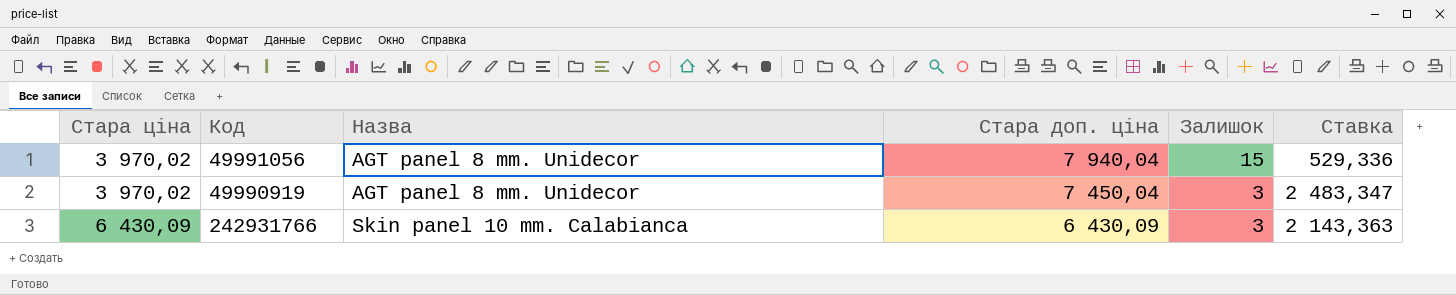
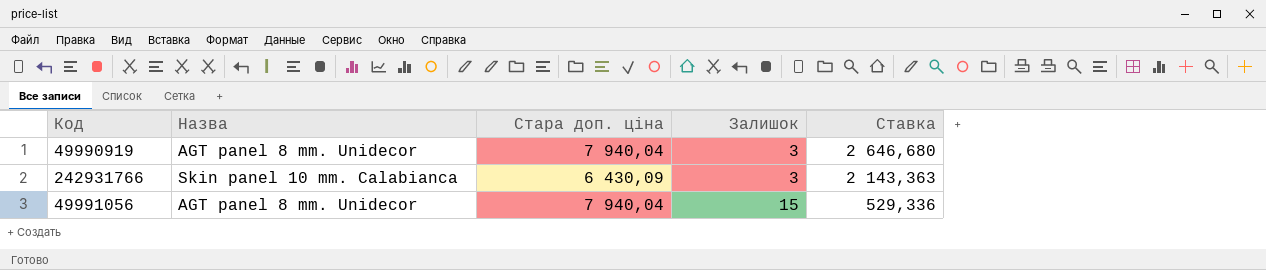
row order: Стара ціна ascending -> Залишок ascending
column Стара ціна | position: 1 -> none
49990919 | Стара доп. ціна: 7 450,04 -> 7 940,04
49990919 | Ставка: 2 483,347 -> 2 646,680

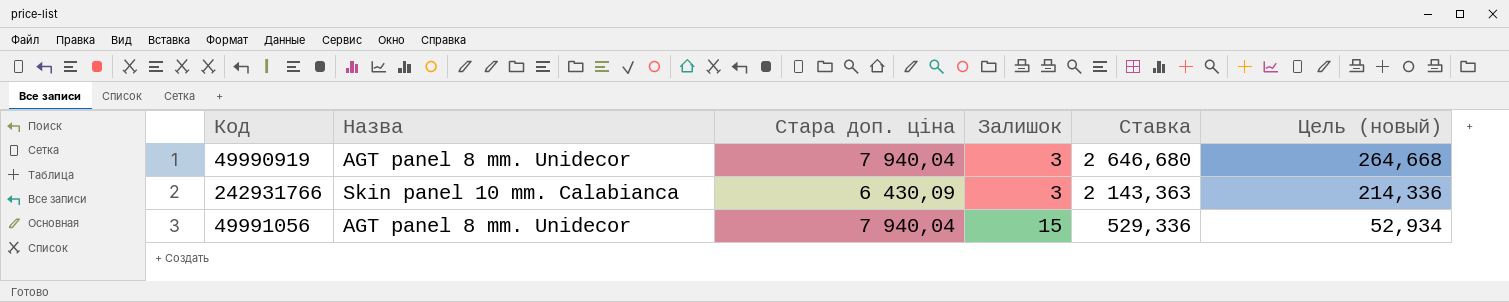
column Цель (новый) | formula: none -> [Ставка] * 0,1

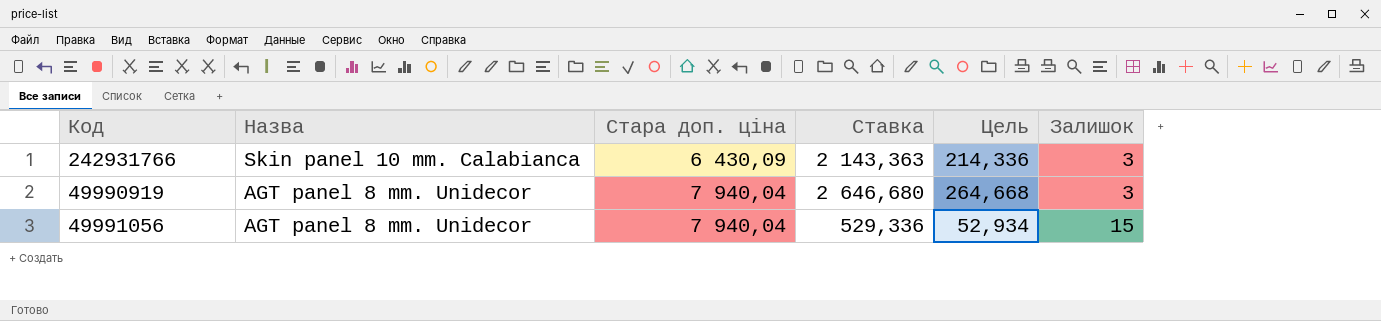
row order: Залишок ascending -> Назва descending
column name: Цель (новый) -> Цель
column Залишок | position: 4 -> 6

